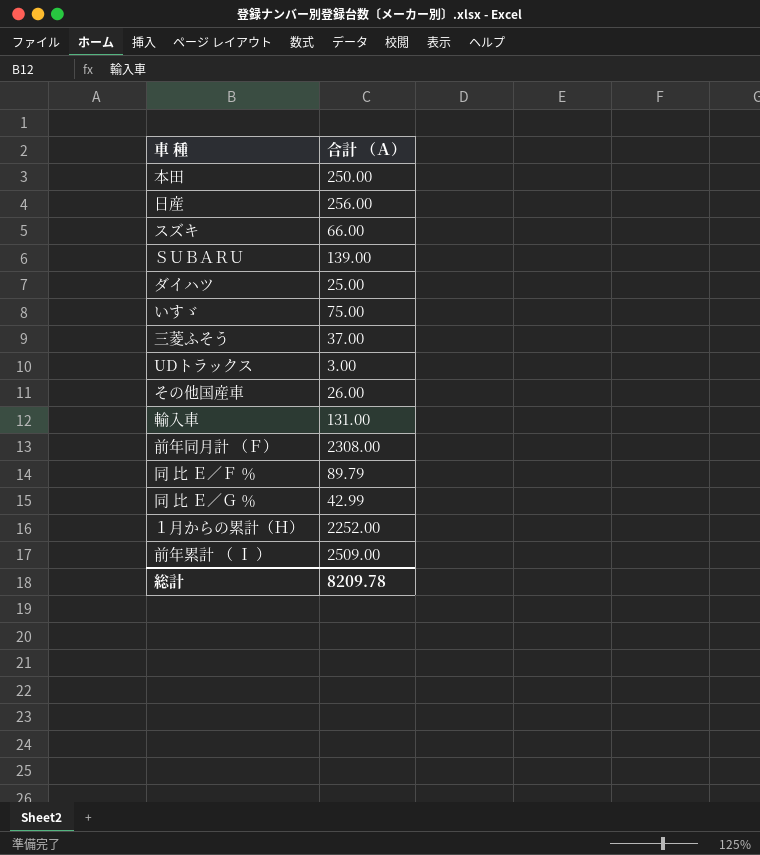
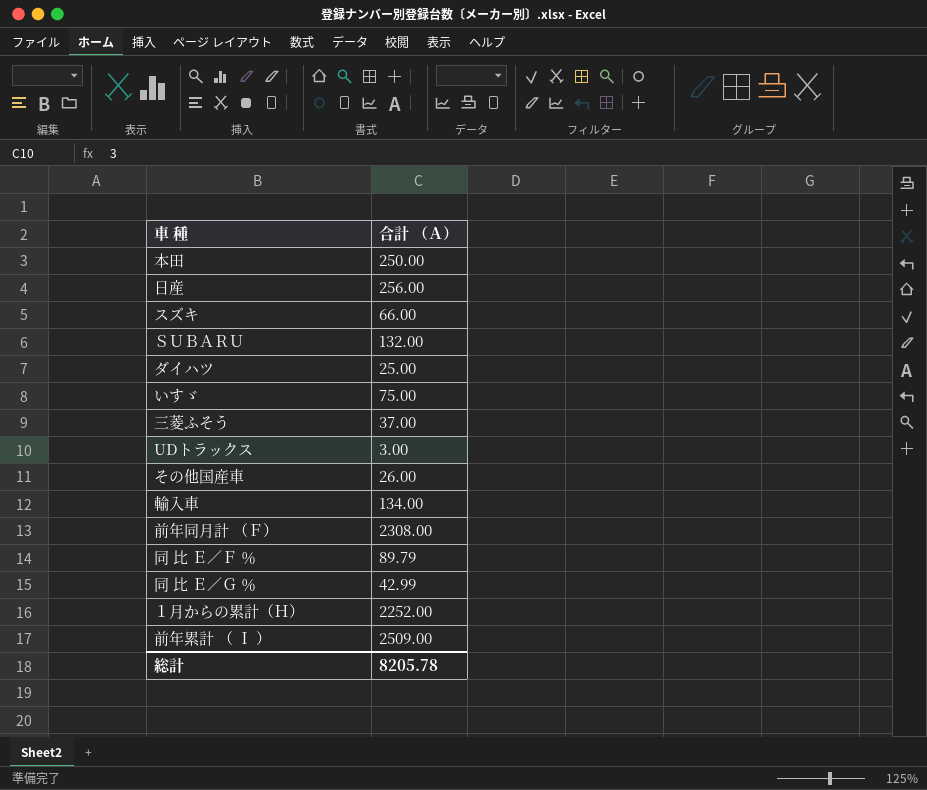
ＳＵＢＡＲＵ | 合計 （Ａ）: 139.00 -> 132.00
輸入車 | 合計 （Ａ）: 131.00 -> 134.00
総計 | 合計 （Ａ）: 8209.78 -> 8205.78

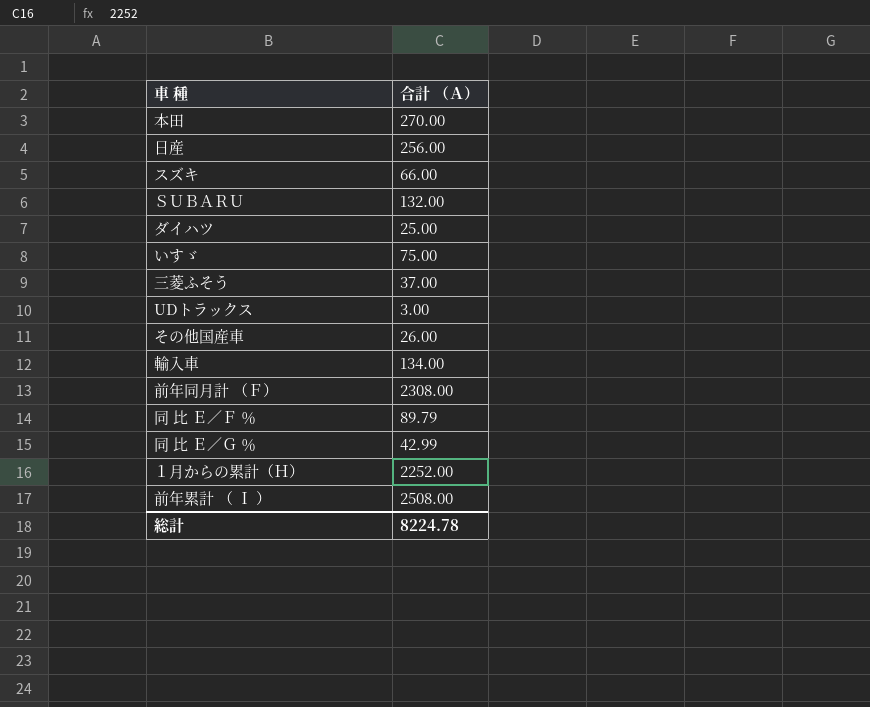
本田 | 合計 （Ａ）: 250.00 -> 270.00
前年累計 （ Ｉ ） | 合計 （Ａ）: 2509.00 -> 2508.00
総計 | 合計 （Ａ）: 8205.78 -> 8224.78

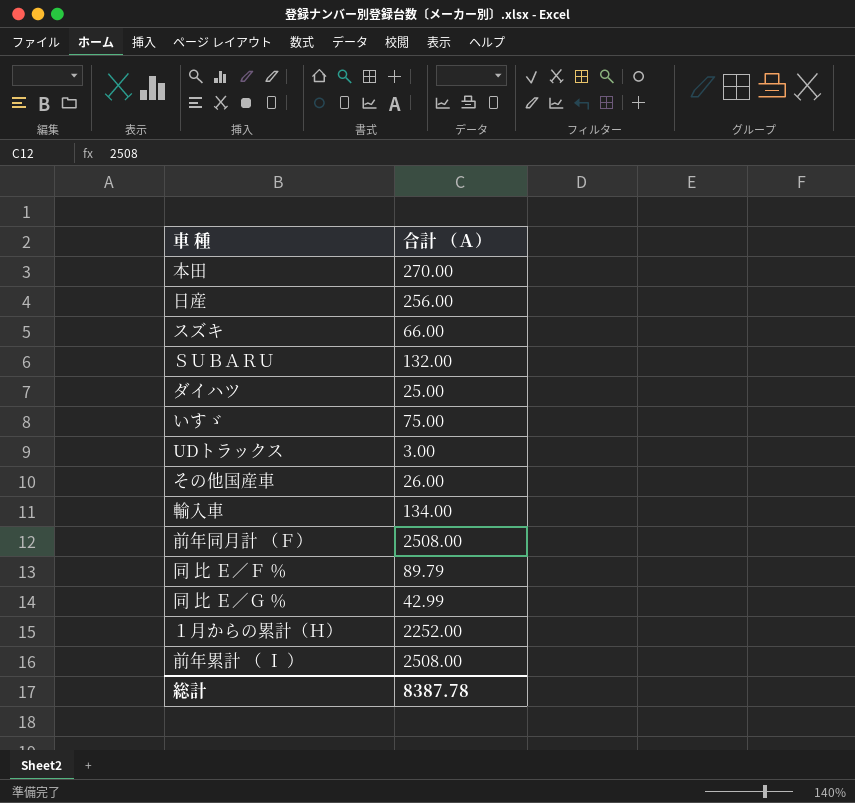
row 三菱ふそう: 37.00 -> none
前年同月計 （Ｆ） | 合計 （Ａ）: 2308.00 -> 2508.00
総計 | 合計 （Ａ）: 8224.78 -> 8387.78

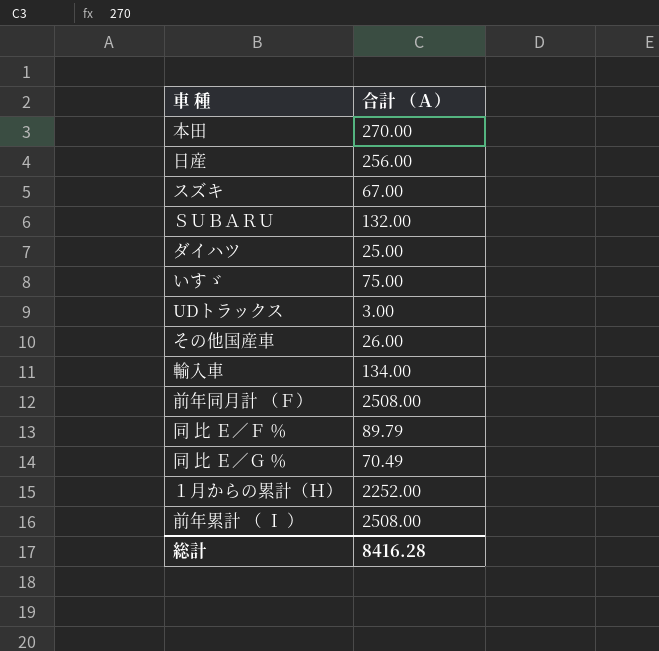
スズキ | 合計 （Ａ）: 66.00 -> 67.00
同 比 Ｅ／Ｇ ％ | 合計 （Ａ）: 42.99 -> 70.49
総計 | 合計 （Ａ）: 8387.78 -> 8416.28

